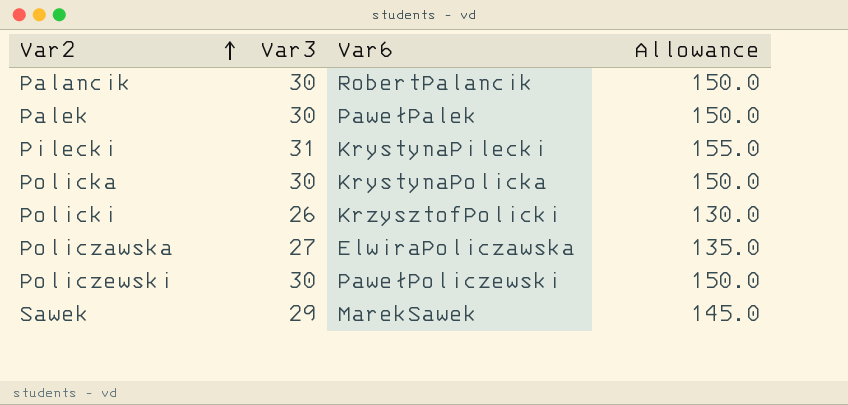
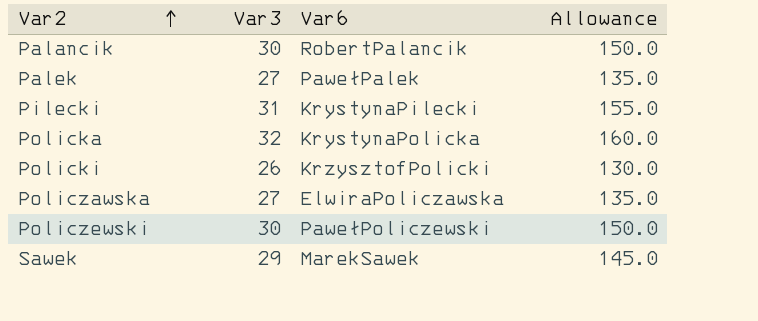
Palek | Var3: 30 -> 27
Palek | Allowance: 150.0 -> 135.0
Policka | Var3: 30 -> 32
Policka | Allowance: 150.0 -> 160.0

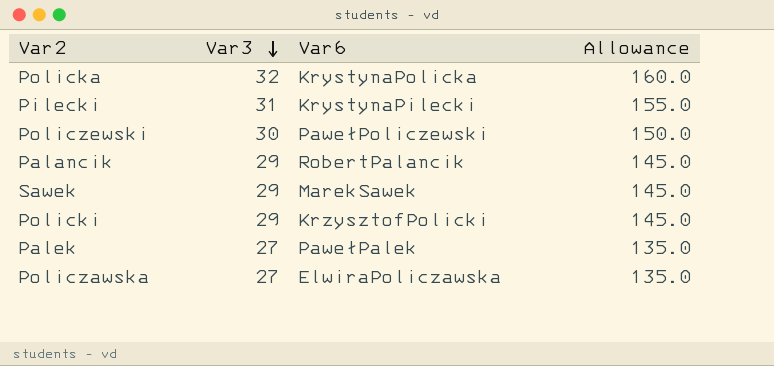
row order: Var2 ascending -> Var3 descending
Palancik | Var3: 30 -> 29
Palancik | Allowance: 150.0 -> 145.0
Policki | Var3: 26 -> 29
Policki | Allowance: 130.0 -> 145.0

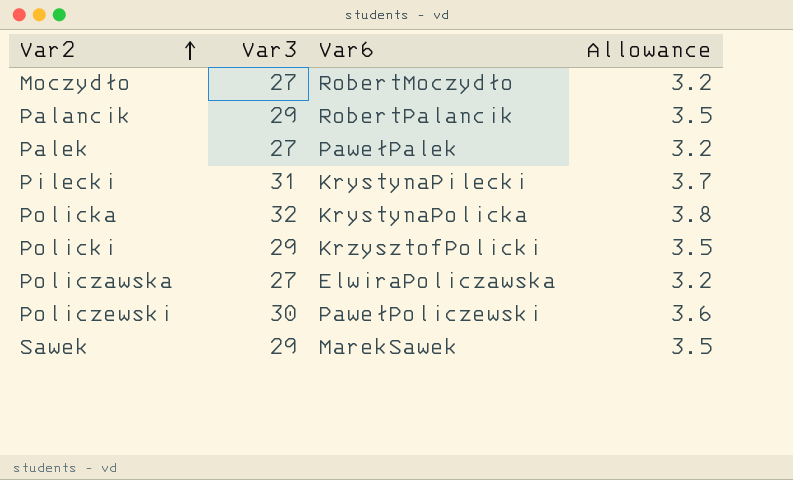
row order: Var3 descending -> Var2 ascending
column Allowance | formula: [Var3] * 5 -> [Var3] * 0.12
row Moczydło: none -> 27 | RobertMoczydło | 3.2

